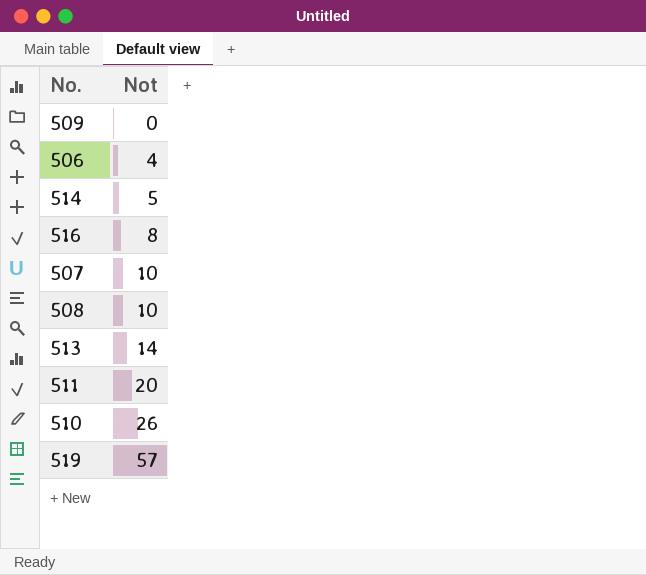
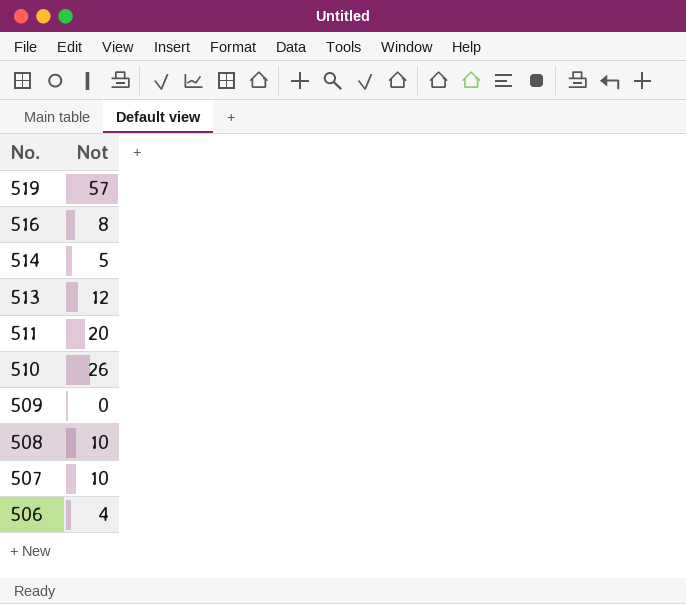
row order: Not ascending -> No. descending
513 | Not: 14 -> 12

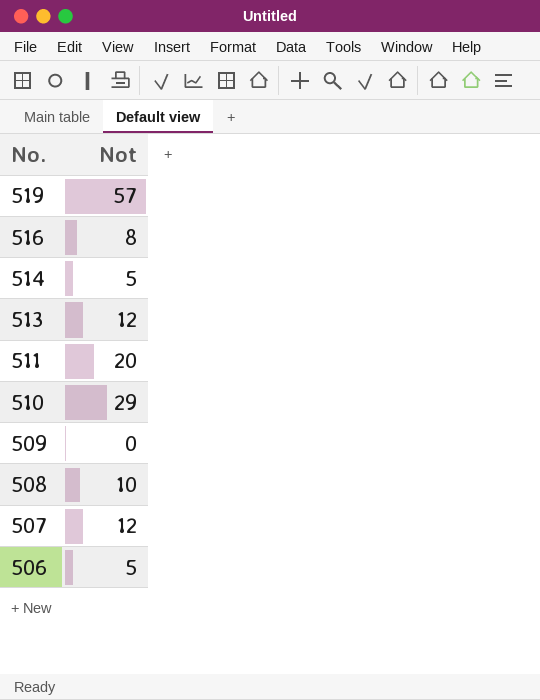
510 | Not: 26 -> 29
507 | Not: 10 -> 12
506 | Not: 4 -> 5

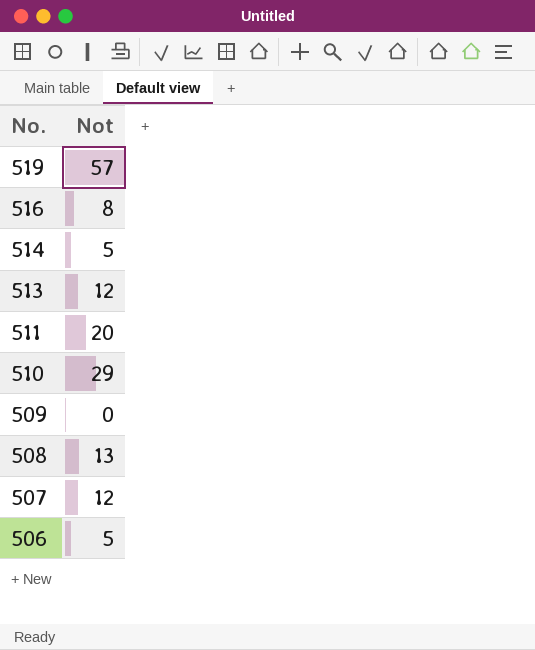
508 | Not: 10 -> 13

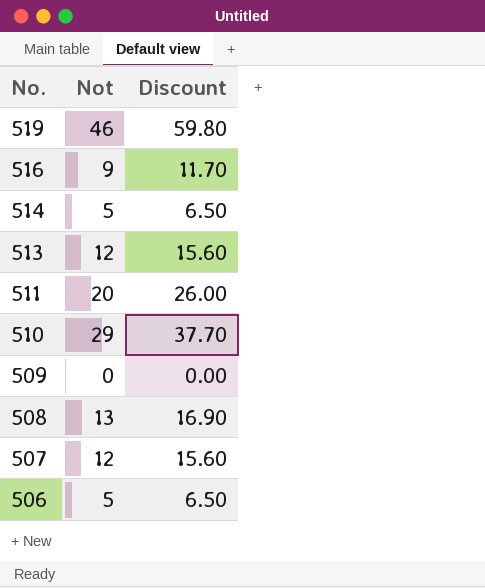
column Discount | formula: none -> [Not] * 1.3
519 | Not: 57 -> 46
516 | Not: 8 -> 9

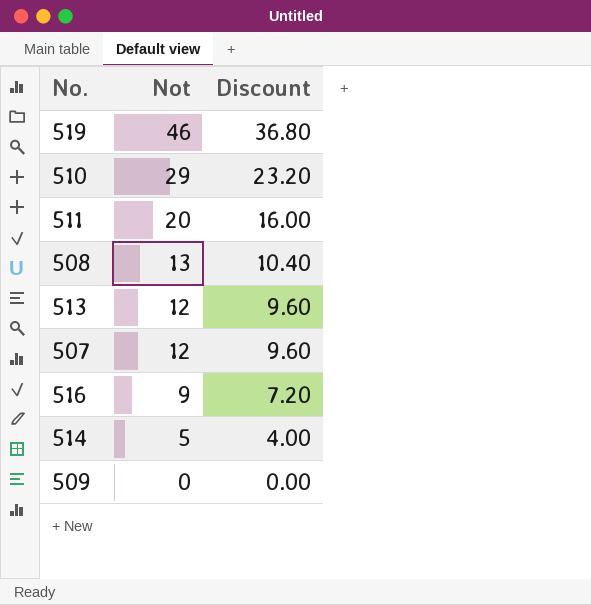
row order: No. descending -> Not descending
column Discount | formula: [Not] * 1.3 -> [Not] * 0.8
row 506: 5 | 6.50 -> none

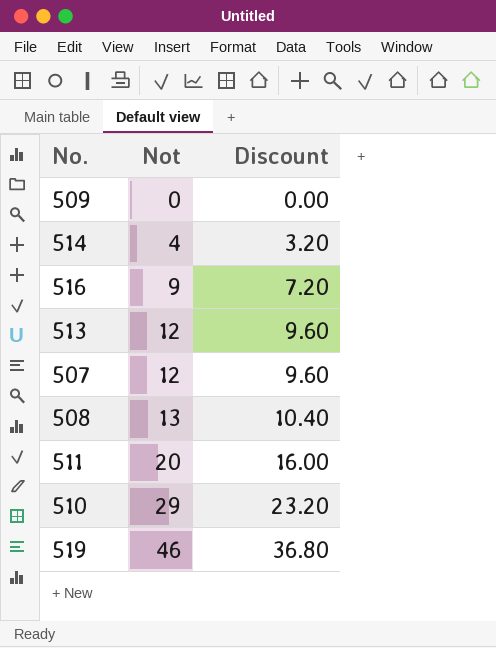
row order: Not descending -> Not ascending
514 | Not: 5 -> 4
514 | Discount: 4.00 -> 3.20

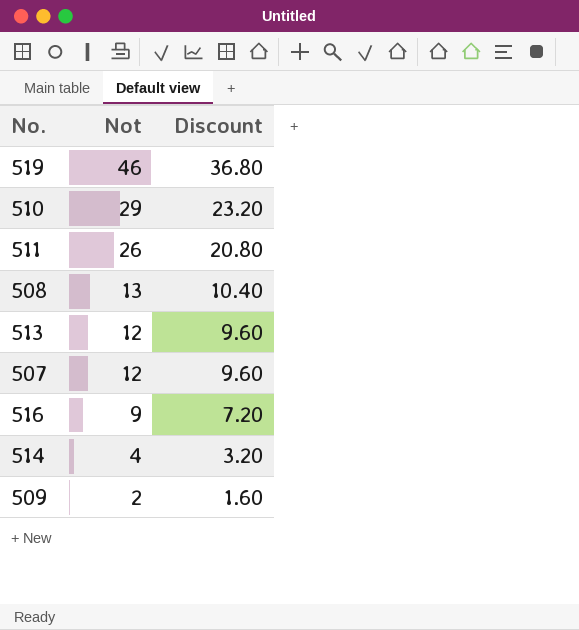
row order: Not ascending -> Not descending
511 | Not: 20 -> 26
511 | Discount: 16.00 -> 20.80
509 | Not: 0 -> 2
509 | Discount: 0.00 -> 1.60

